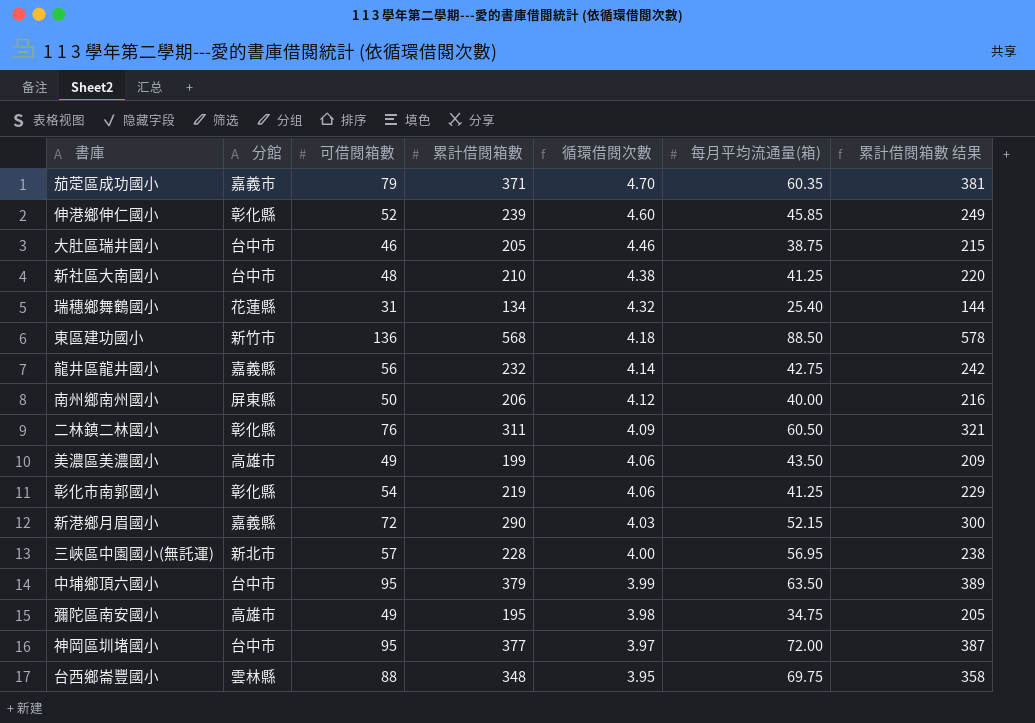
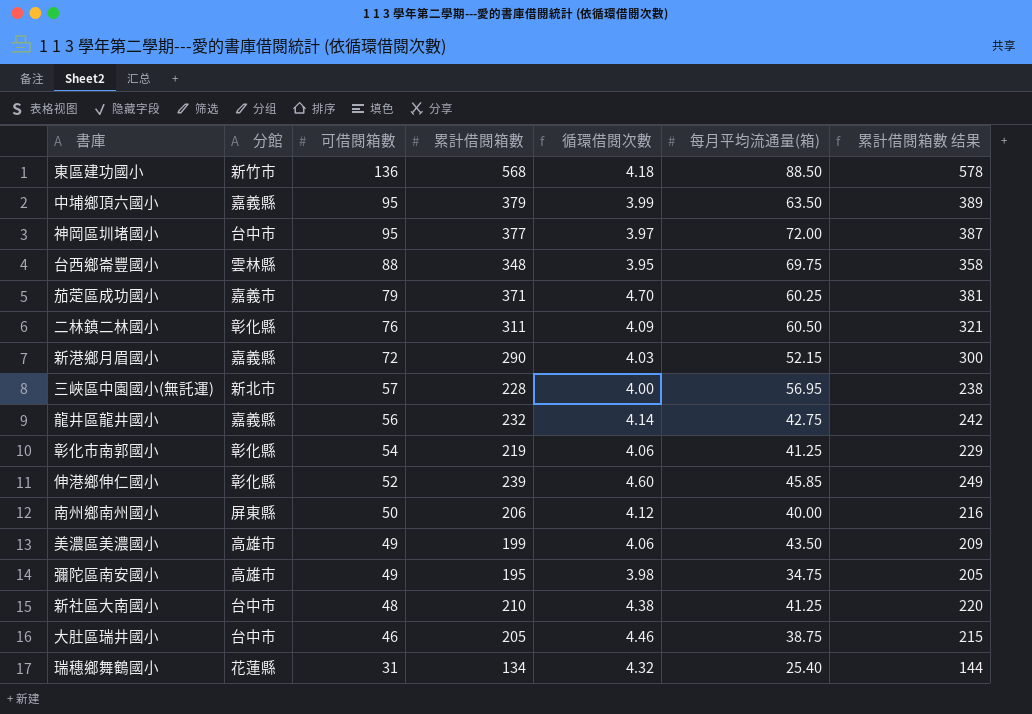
row order: 循環借閱次數 descending -> 可借閱箱數 descending
中埔鄉頂六國小 | 分館: 台中市 -> 嘉義縣
茄萣區成功國小 | 每月平均流通量(箱): 60.35 -> 60.25

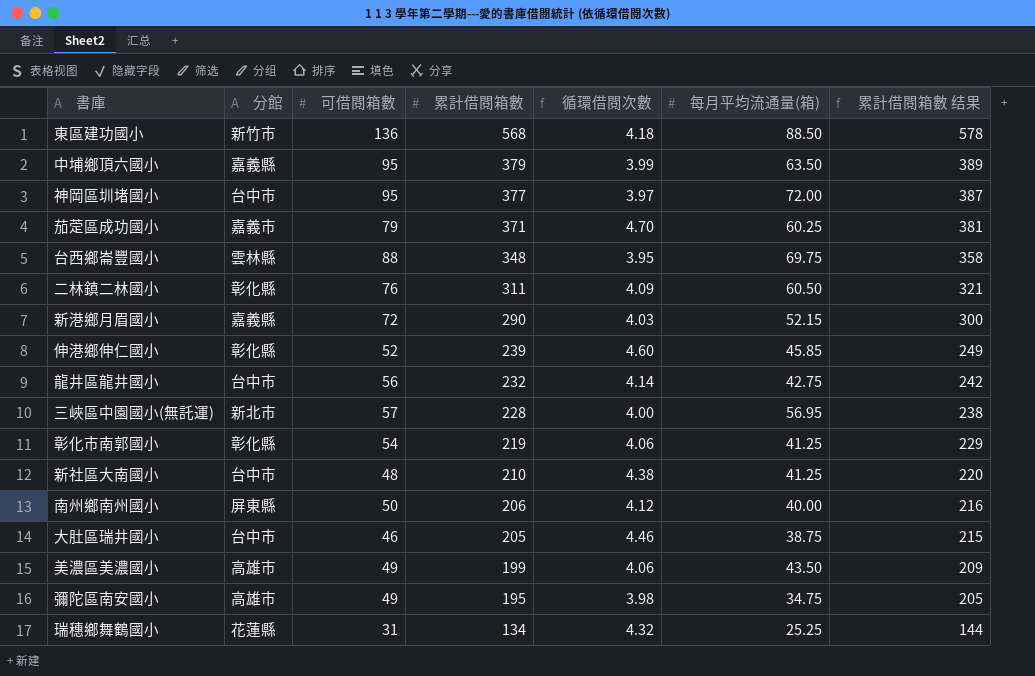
row order: 可借閱箱數 descending -> 累計借閱箱數 descending
龍井區龍井國小 | 分館: 嘉義縣 -> 台中市
瑞穗鄉舞鶴國小 | 每月平均流通量(箱): 25.40 -> 25.25

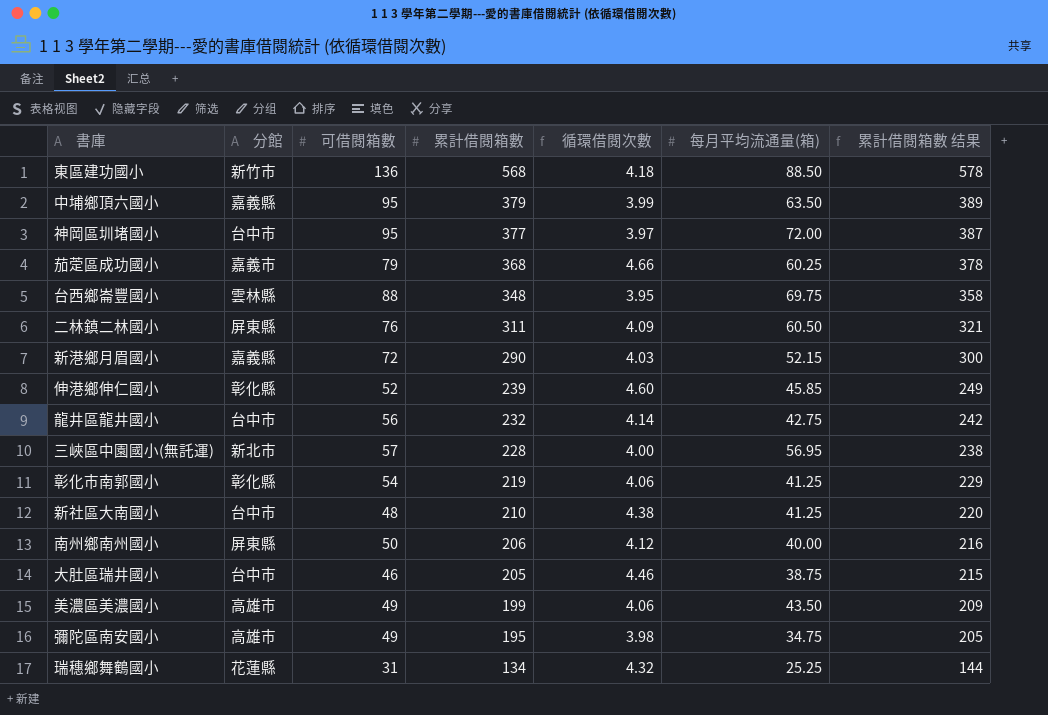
茄萣區成功國小 | 累計借閱箱數: 371 -> 368
茄萣區成功國小 | 循環借閱次數: 4.70 -> 4.66
茄萣區成功國小 | 累計借閱箱數 结果: 381 -> 378
二林鎮二林國小 | 分館: 彰化縣 -> 屏東縣

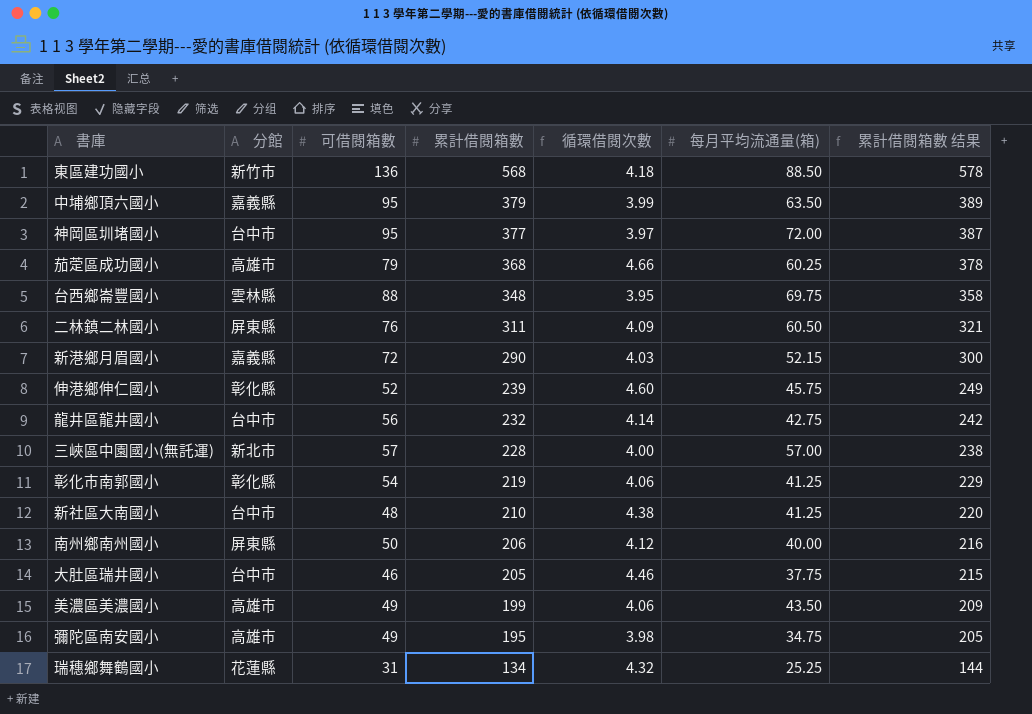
茄萣區成功國小 | 分館: 嘉義市 -> 高雄市
伸港鄉伸仁國小 | 每月平均流通量(箱): 45.85 -> 45.75
三峽區中園國小(無託運) | 每月平均流通量(箱): 56.95 -> 57.00
大肚區瑞井國小 | 每月平均流通量(箱): 38.75 -> 37.75

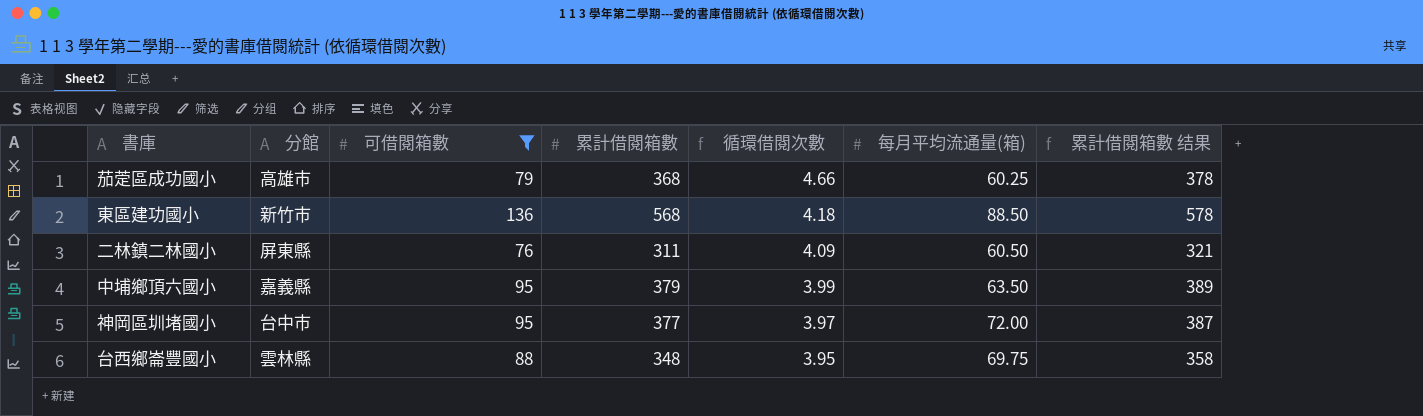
filter: none -> 可借閱箱數 >= 76
row order: 累計借閱箱數 descending -> 循環借閱次數 descending

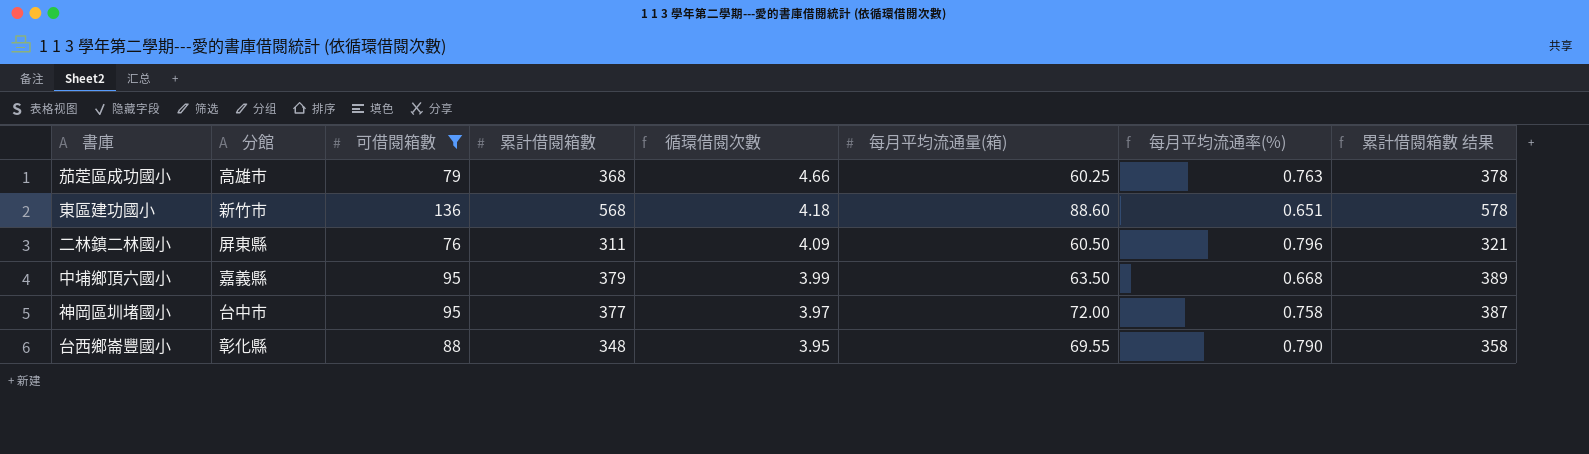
column 每月平均流通率(%) | formula: none -> [每月平均流通量(箱)] / [可借閱箱數]
東區建功國小 | 每月平均流通量(箱): 88.50 -> 88.60
台西鄉崙豐國小 | 分館: 雲林縣 -> 彰化縣
台西鄉崙豐國小 | 每月平均流通量(箱): 69.75 -> 69.55

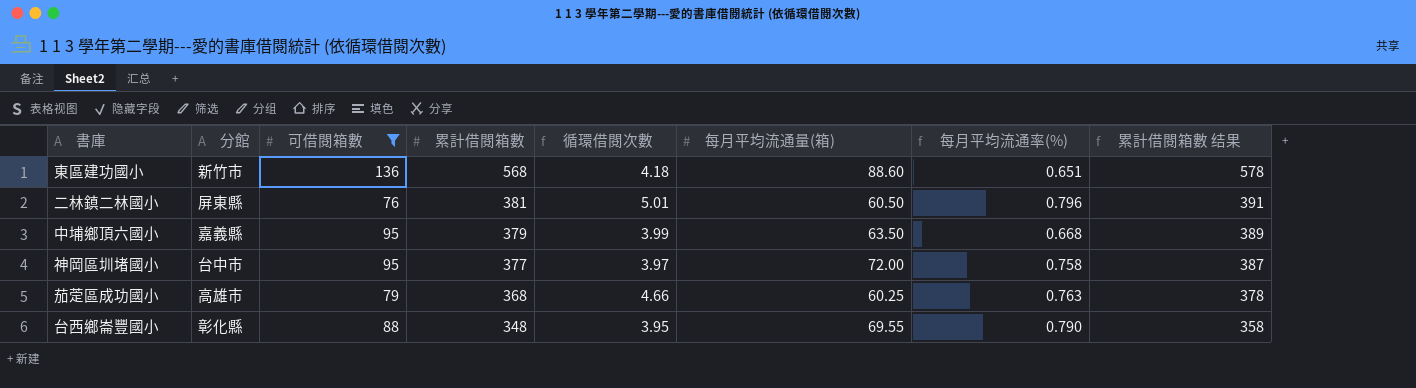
row order: 循環借閱次數 descending -> 累計借閱箱數 descending
二林鎮二林國小 | 累計借閱箱數: 311 -> 381
二林鎮二林國小 | 循環借閱次數: 4.09 -> 5.01
二林鎮二林國小 | 累計借閱箱數 结果: 321 -> 391

